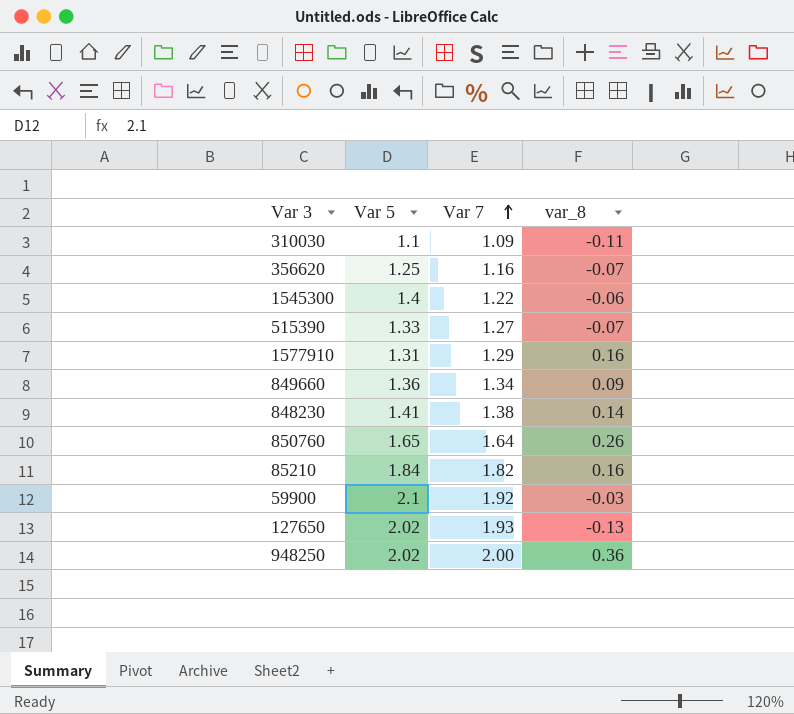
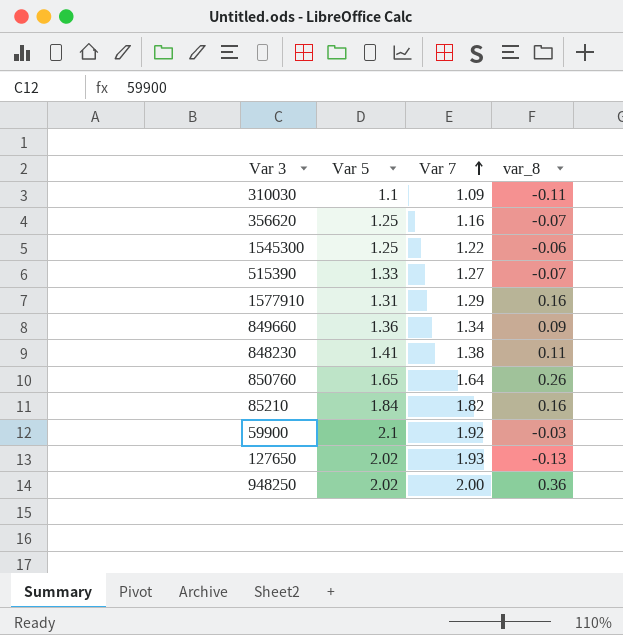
1545300 | Var 5: 1.4 -> 1.25
848230 | var_8: 0.14 -> 0.11

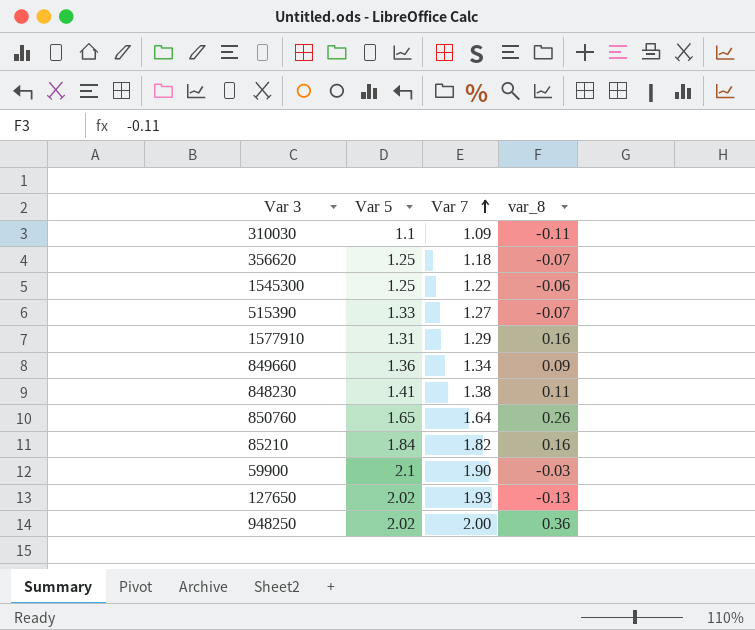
356620 | Var 7: 1.16 -> 1.18
59900 | Var 7: 1.92 -> 1.90

